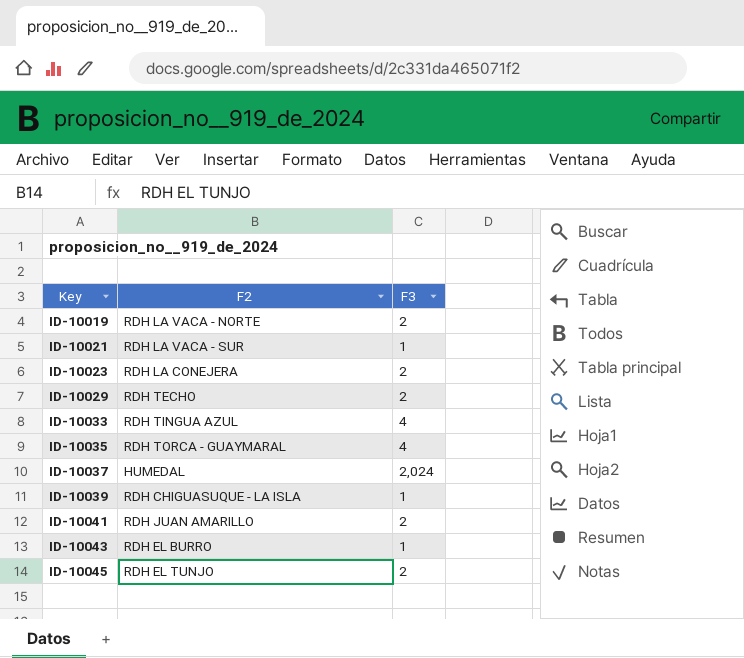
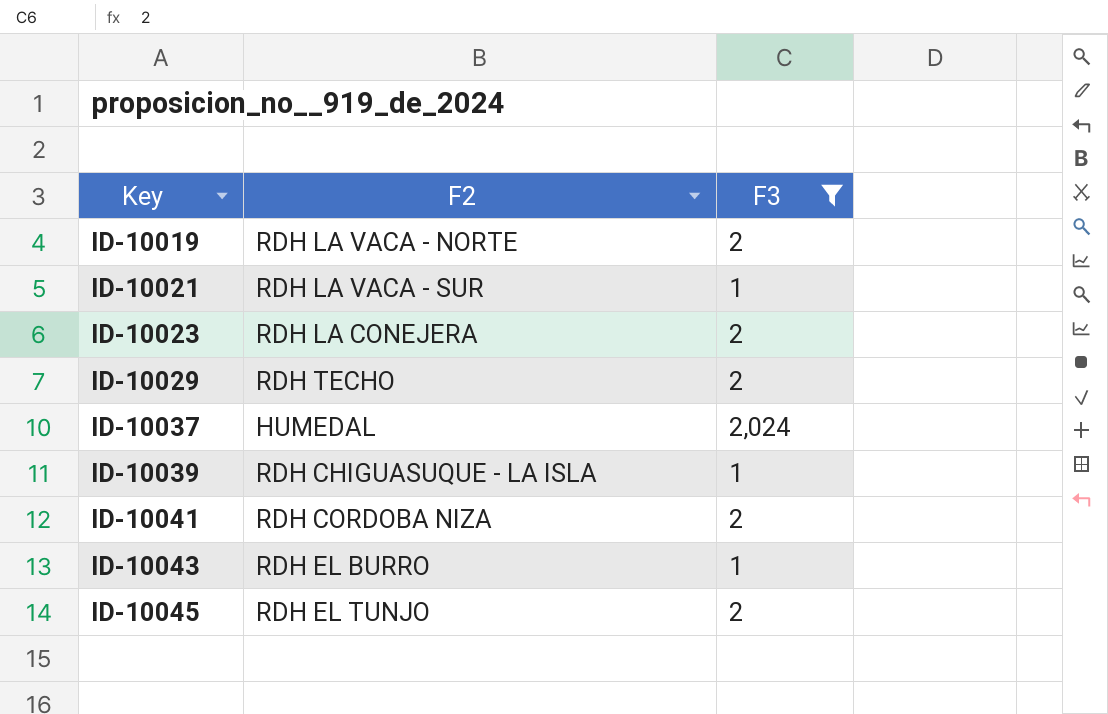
filter: none -> F3 != 4
ID-10041 | F2: RDH JUAN AMARILLO -> RDH CORDOBA NIZA

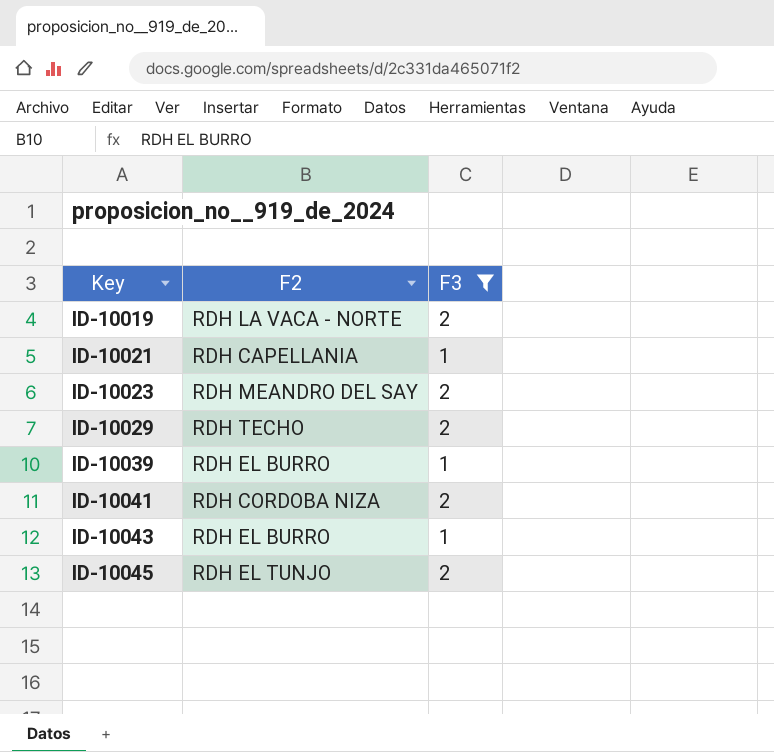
row ID-10037: HUMEDAL | 2,024 -> none
ID-10021 | F2: RDH LA VACA - SUR -> RDH CAPELLANIA
ID-10023 | F2: RDH LA CONEJERA -> RDH MEANDRO DEL SAY
ID-10039 | F2: RDH CHIGUASUQUE - LA ISLA -> RDH EL BURRO

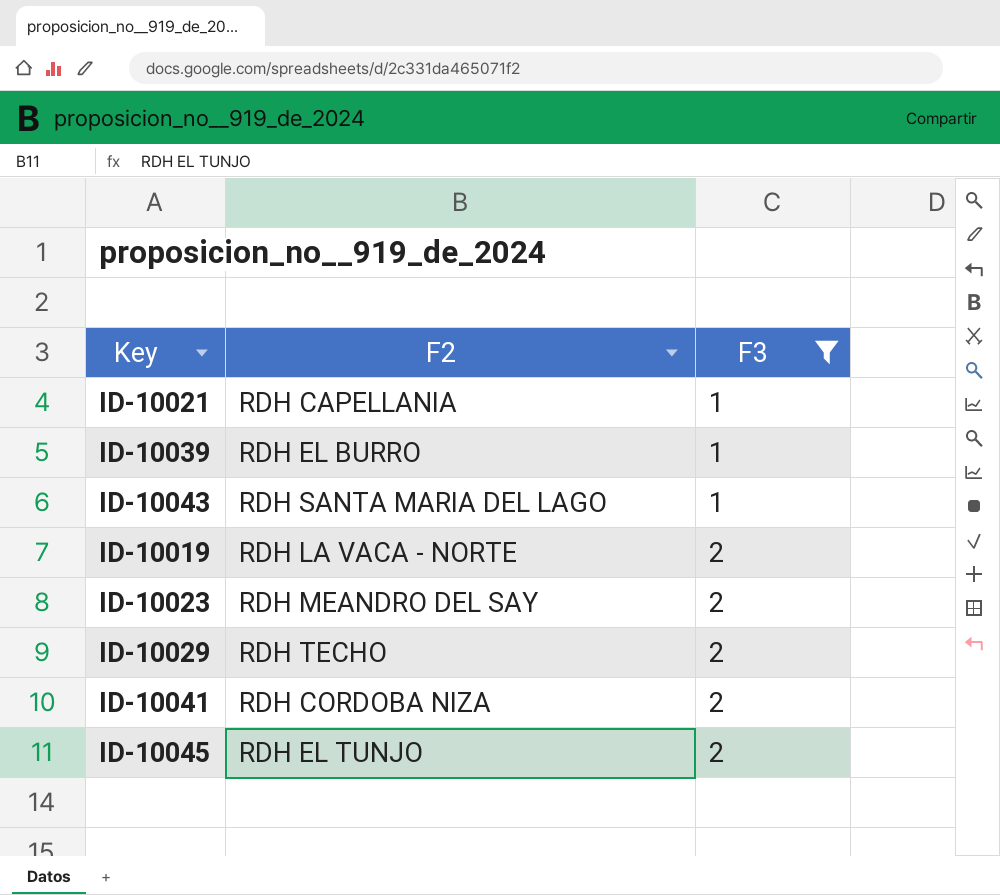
row order: Key ascending -> F3 ascending
ID-10043 | F2: RDH EL BURRO -> RDH SANTA MARIA DEL LAGO

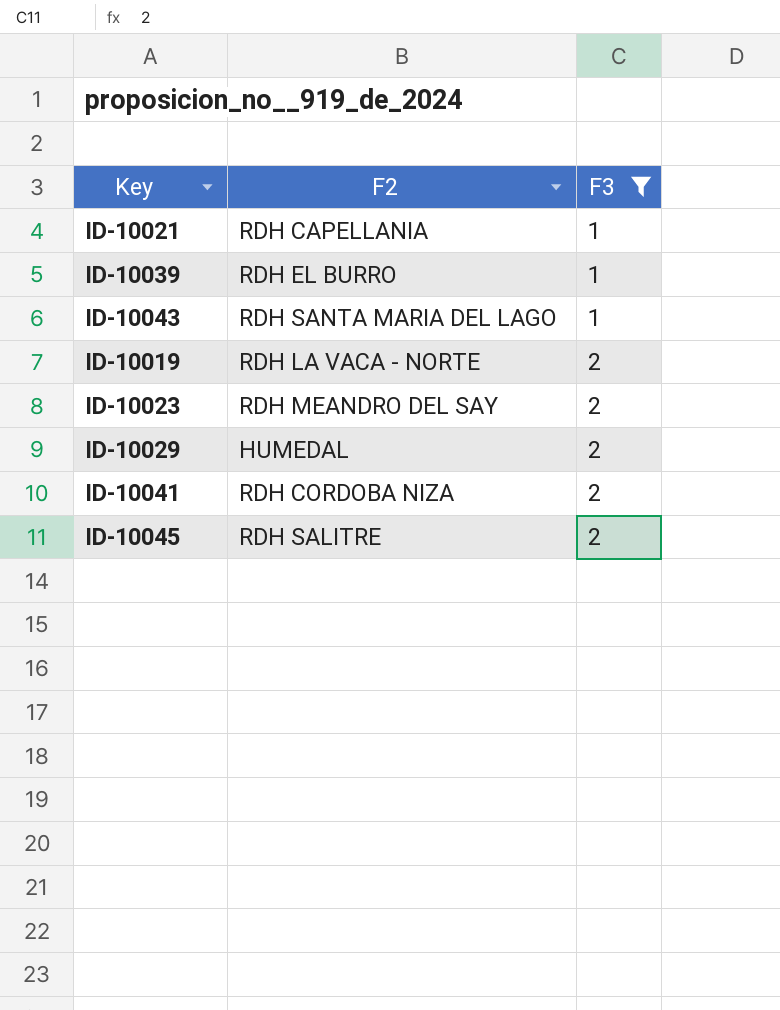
ID-10029 | F2: RDH TECHO -> HUMEDAL
ID-10045 | F2: RDH EL TUNJO -> RDH SALITRE

